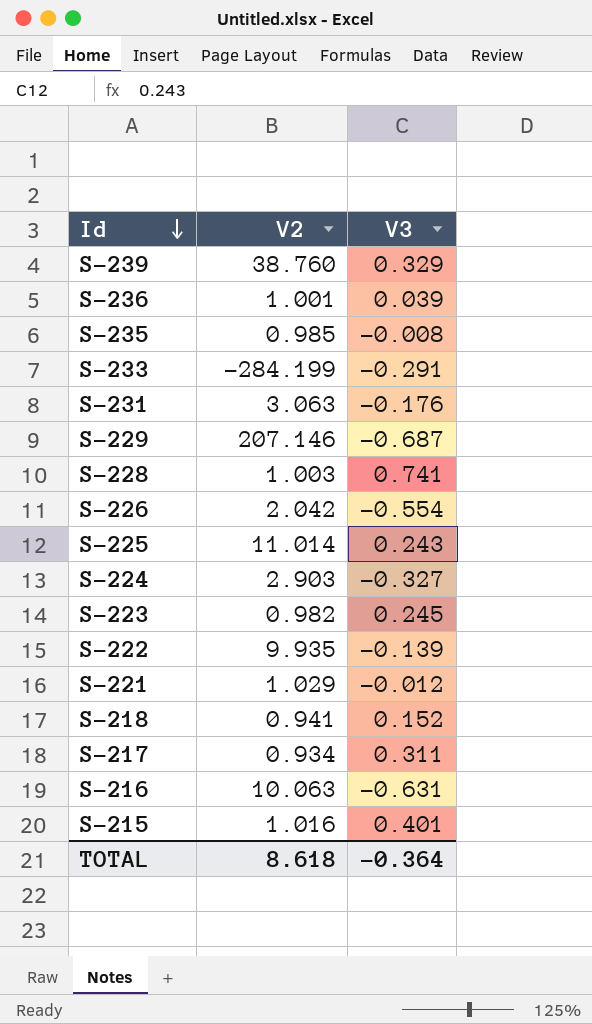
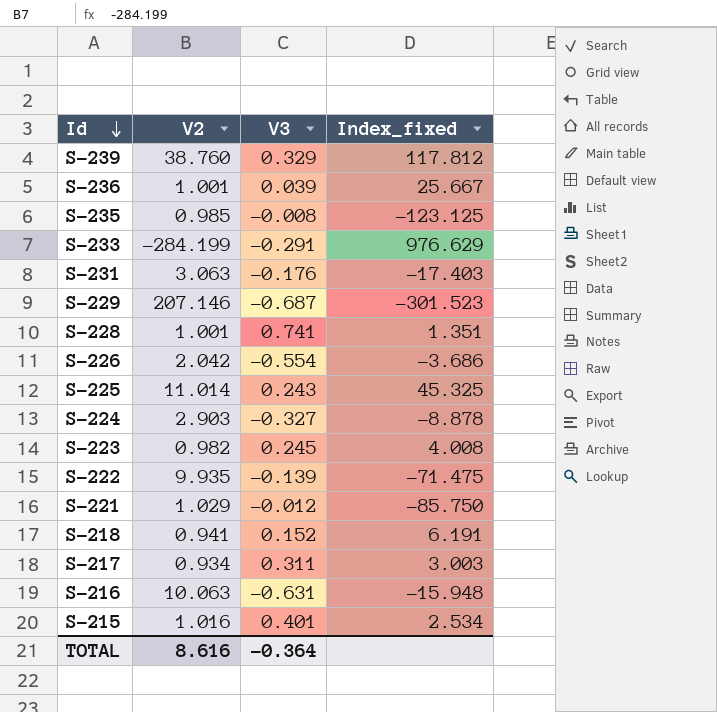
column Index_fixed | formula: none -> [V2] / [V3]
S-228 | V2: 1.003 -> 1.001
TOTAL | V2: 8.618 -> 8.616

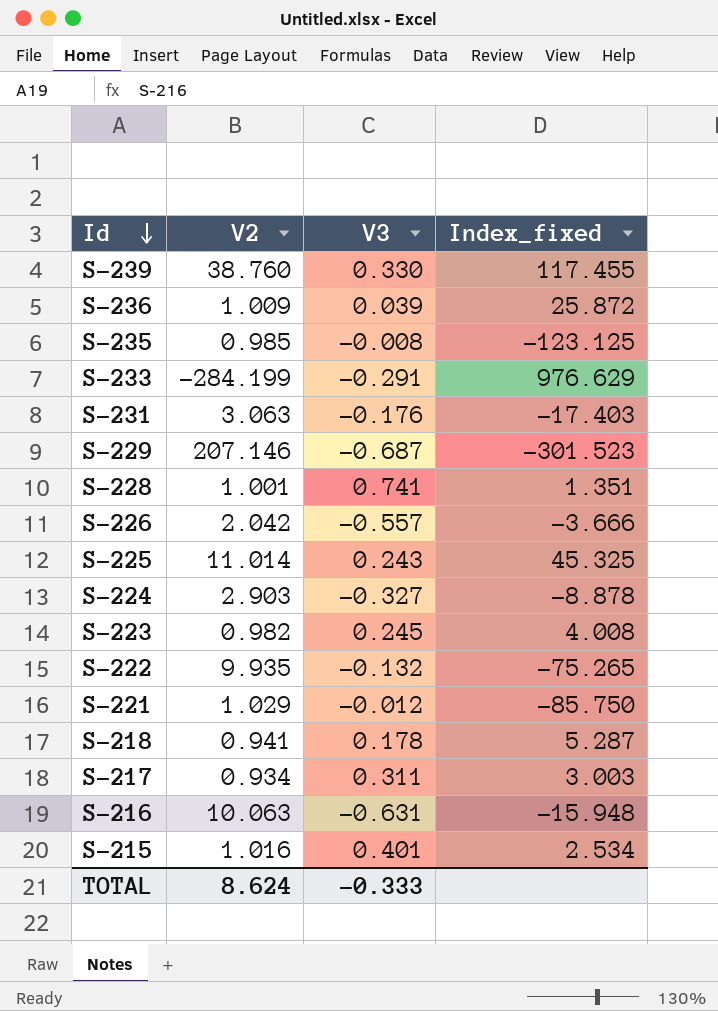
S-239 | V3: 0.329 -> 0.330
S-239 | Index_fixed: 117.812 -> 117.455
S-236 | V2: 1.001 -> 1.009
S-236 | Index_fixed: 25.667 -> 25.872
S-226 | V3: -0.554 -> -0.557
S-226 | Index_fixed: -3.686 -> -3.666
S-222 | V3: -0.139 -> -0.132
S-222 | Index_fixed: -71.475 -> -75.265
S-218 | V3: 0.152 -> 0.178
S-218 | Index_fixed: 6.191 -> 5.287
TOTAL | V2: 8.616 -> 8.624
TOTAL | V3: -0.364 -> -0.333

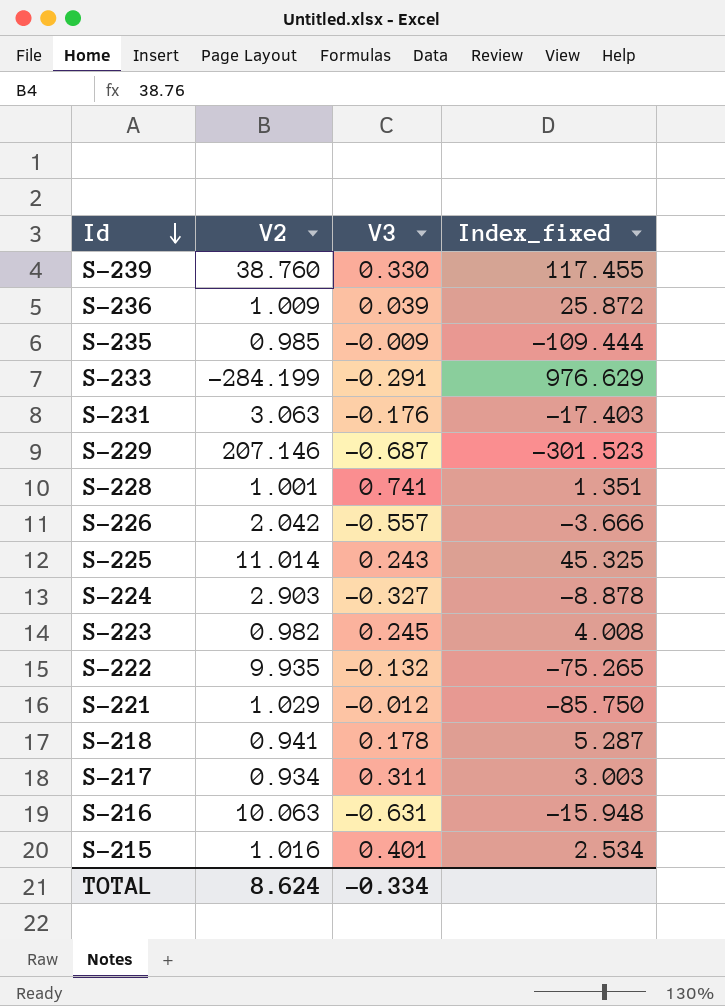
S-235 | V3: -0.008 -> -0.009
S-235 | Index_fixed: -123.125 -> -109.444
TOTAL | V3: -0.333 -> -0.334

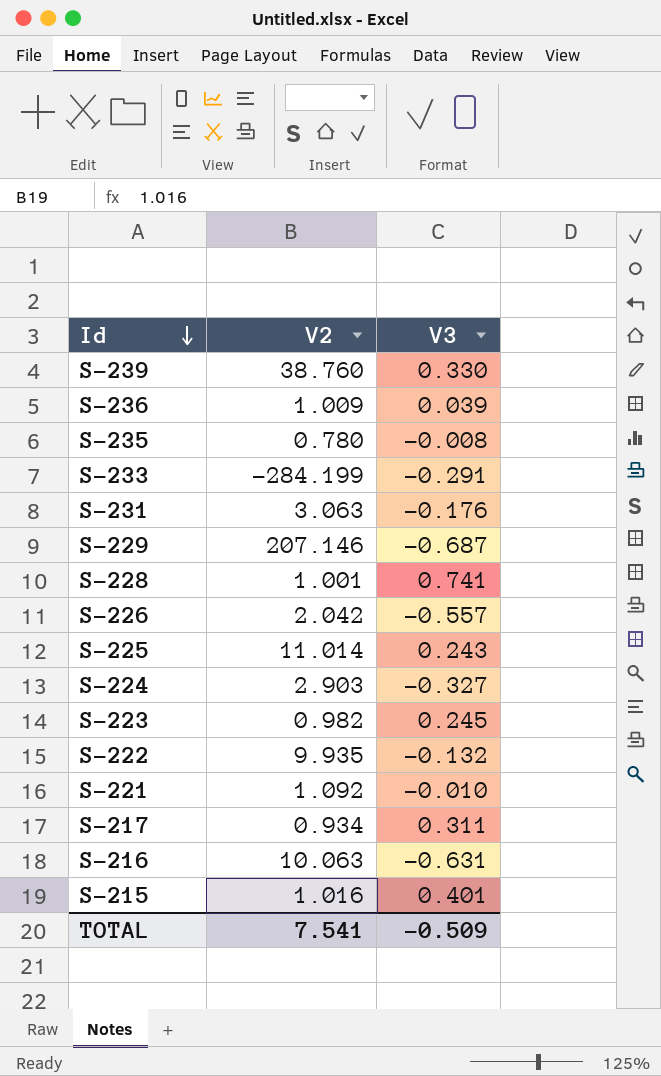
column Index_fixed | formula: [V2] / [V3] -> none
row S-218: 0.941 | 0.178 | 5.287 -> none
S-235 | V2: 0.985 -> 0.780
S-235 | V3: -0.009 -> -0.008
S-221 | V2: 1.029 -> 1.092
S-221 | V3: -0.012 -> -0.010
TOTAL | V2: 8.624 -> 7.541
TOTAL | V3: -0.334 -> -0.509

